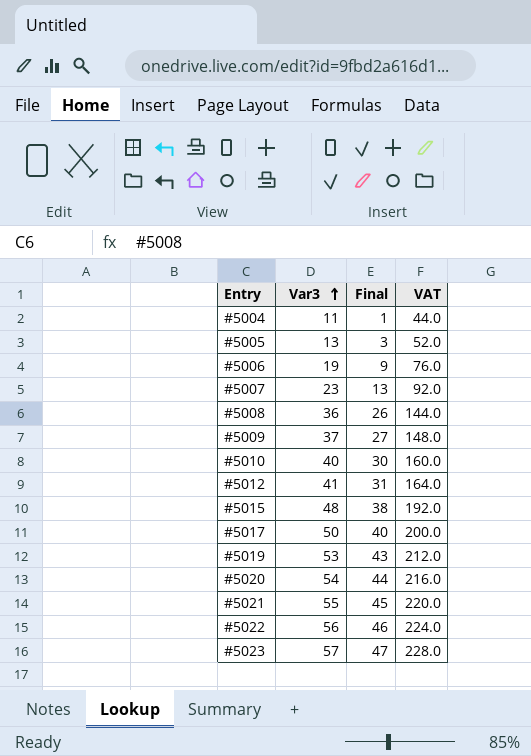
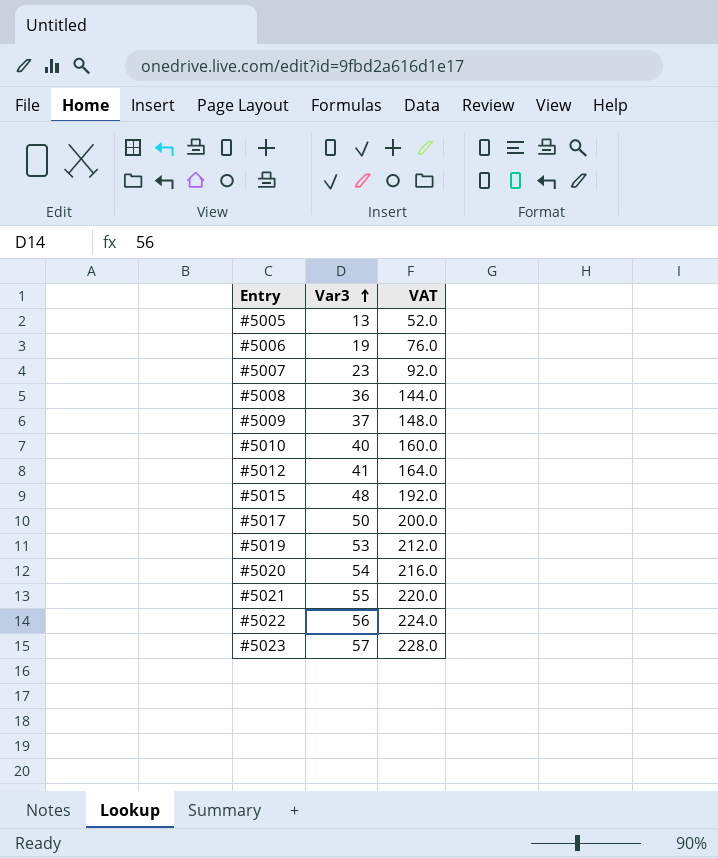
column Final | formula: [Var3] - 10 -> none
row #5004: 11 | 1 | 44.0 -> none

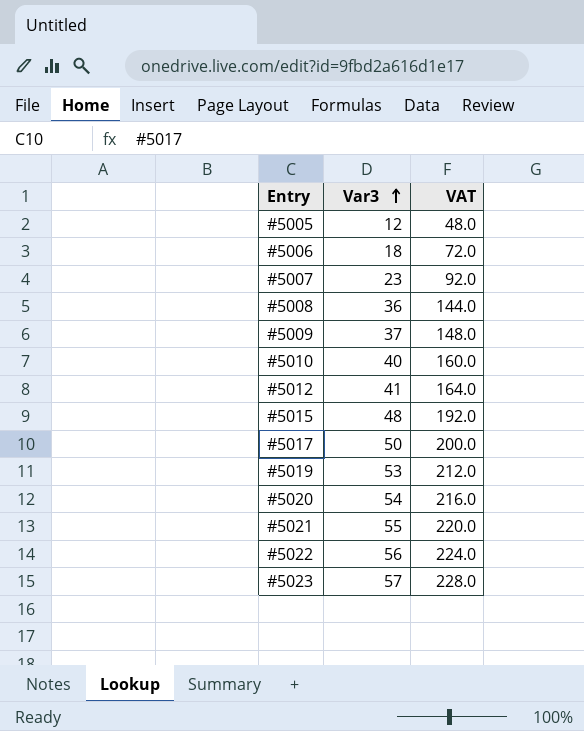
#5005 | Var3: 13 -> 12
#5005 | VAT: 52.0 -> 48.0
#5006 | Var3: 19 -> 18
#5006 | VAT: 76.0 -> 72.0

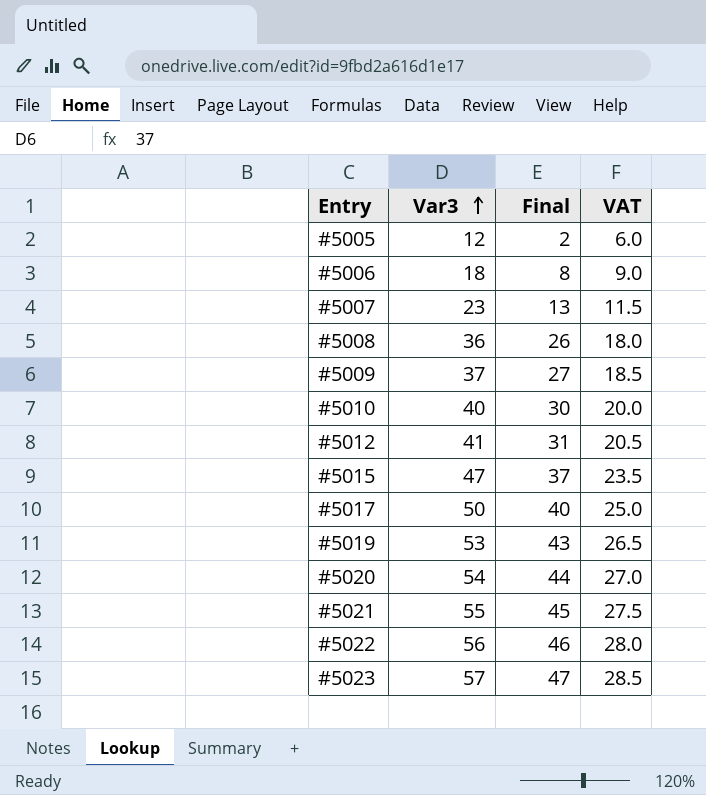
column Final | formula: none -> [Var3] - 10
column VAT | formula: [Var3] * 4 -> [Var3] * 0.5
#5015 | Var3: 48 -> 47

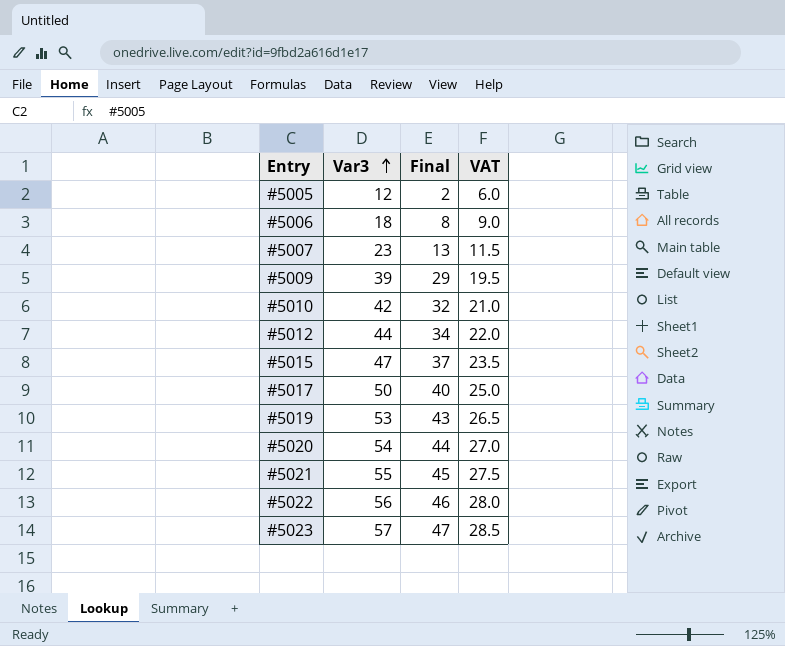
row #5008: 36 | 26 | 18.0 -> none
#5009 | Var3: 37 -> 39
#5009 | Final: 27 -> 29
#5009 | VAT: 18.5 -> 19.5
#5010 | Var3: 40 -> 42
#5010 | Final: 30 -> 32
#5010 | VAT: 20.0 -> 21.0
#5012 | Var3: 41 -> 44
#5012 | Final: 31 -> 34
#5012 | VAT: 20.5 -> 22.0

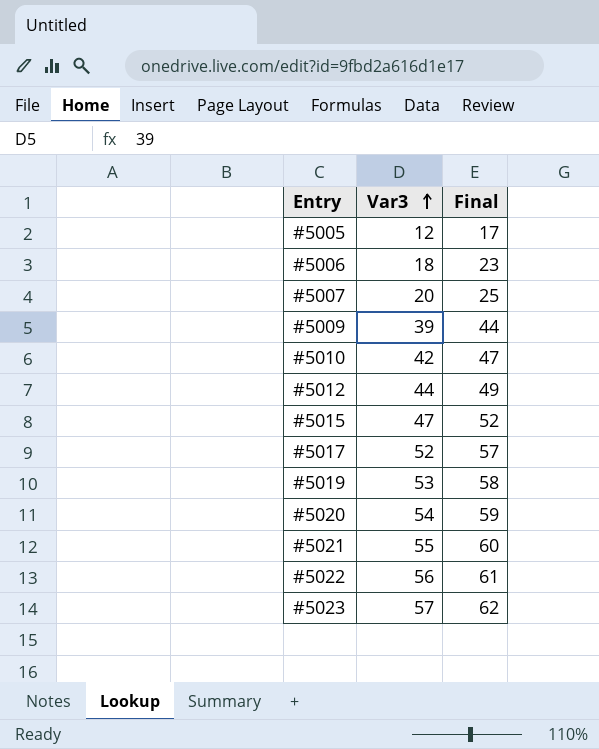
column VAT | formula: [Var3] * 0.5 -> none
column Final | formula: [Var3] - 10 -> [Var3] + 5
#5007 | Var3: 23 -> 20
#5017 | Var3: 50 -> 52

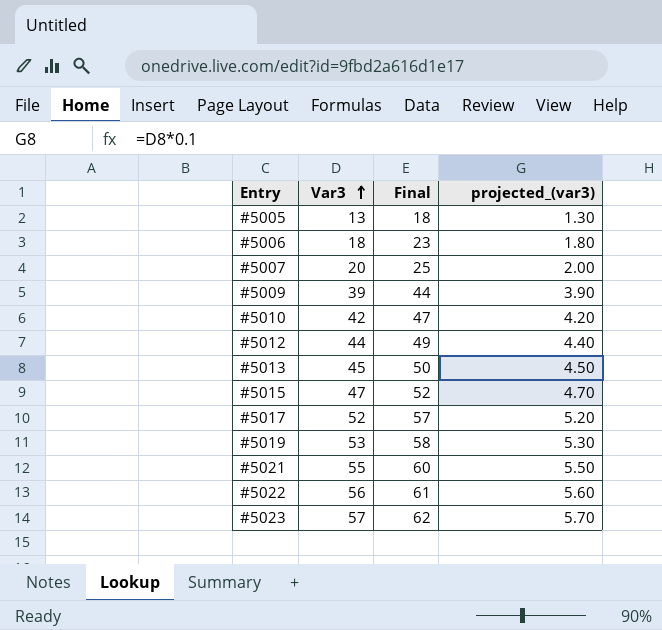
column projected_(var3) | formula: none -> [Var3] * 0.1
row #5020: 54 | 59 -> none
#5005 | Var3: 12 -> 13
#5005 | Final: 17 -> 18
row #5013: none -> 45 | 50 | 4.50

